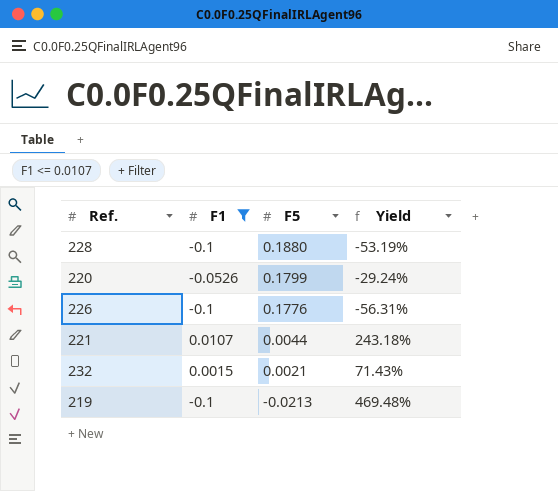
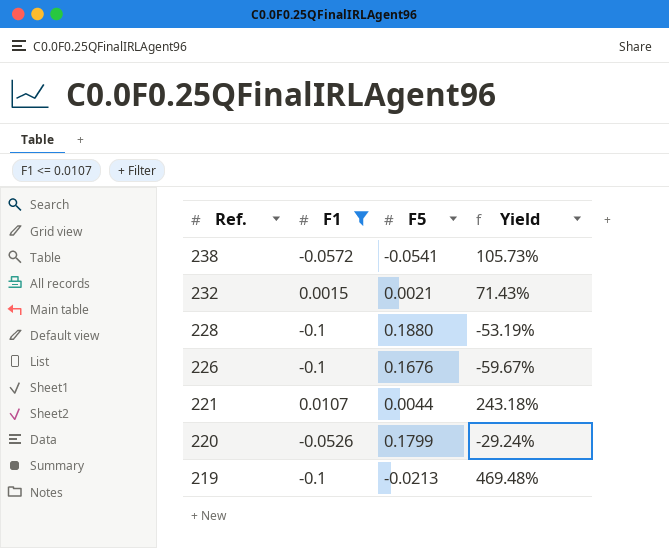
row order: F5 descending -> Ref. descending
row 238: none -> -0.0572 | -0.0541 | 105.73%
226 | F5: 0.1776 -> 0.1676
226 | Yield: -56.31% -> -59.67%

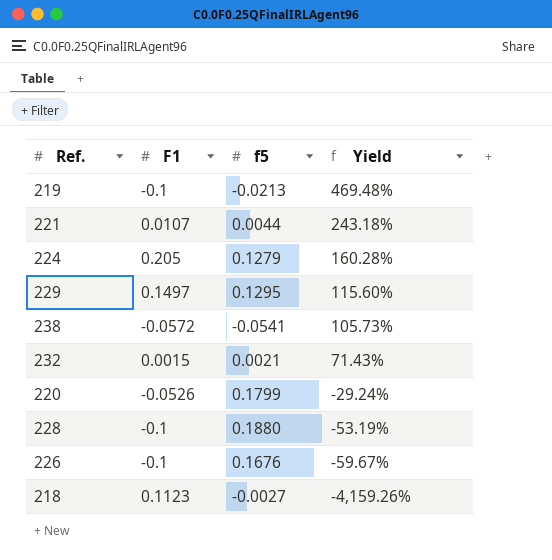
filter: F1 <= 0.0107 -> none
row order: Ref. descending -> Yield descending
column name: F5 -> f5

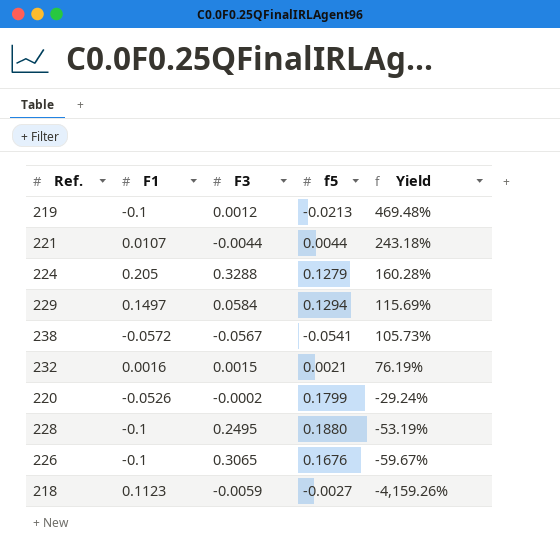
column F3 | position: none -> 3
229 | f5: 0.1295 -> 0.1294
229 | Yield: 115.60% -> 115.69%
232 | F1: 0.0015 -> 0.0016
232 | Yield: 71.43% -> 76.19%

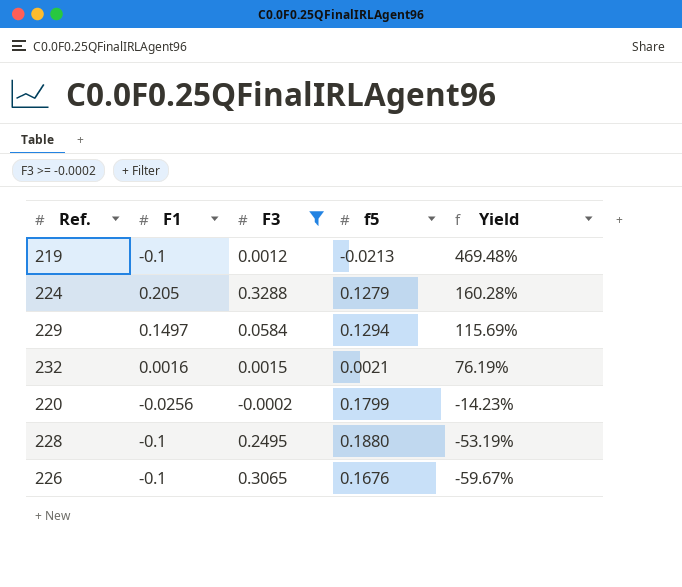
filter: none -> F3 >= -0.0002
220 | F1: -0.0526 -> -0.0256
220 | Yield: -29.24% -> -14.23%

